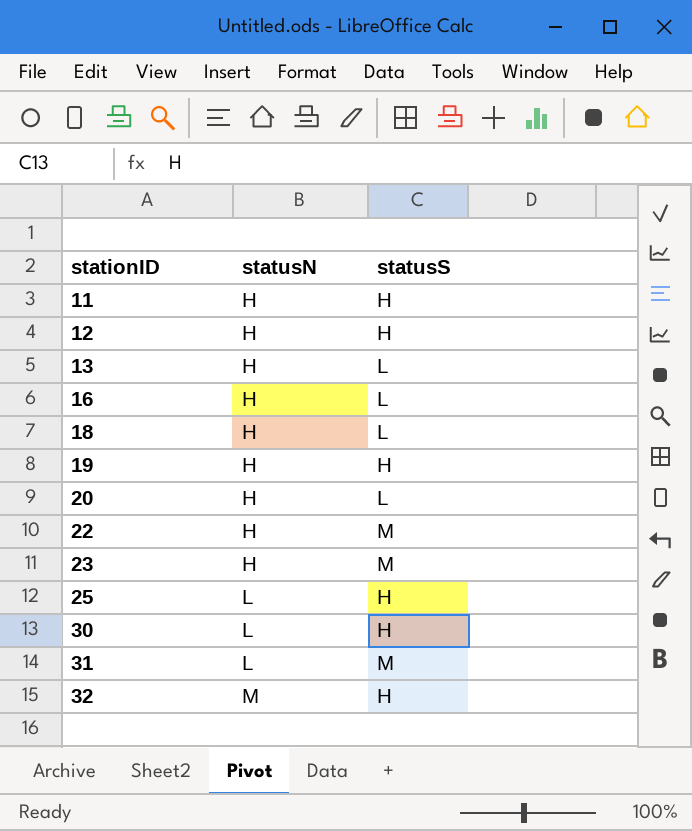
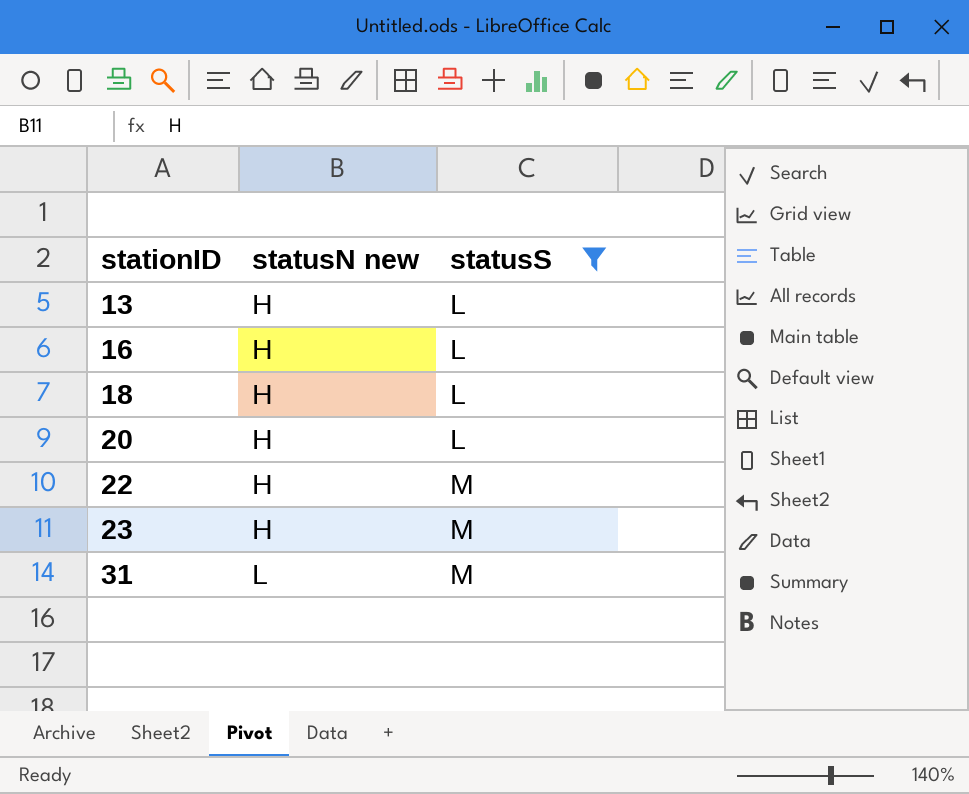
filter: none -> statusS != H
column name: statusN -> statusN new

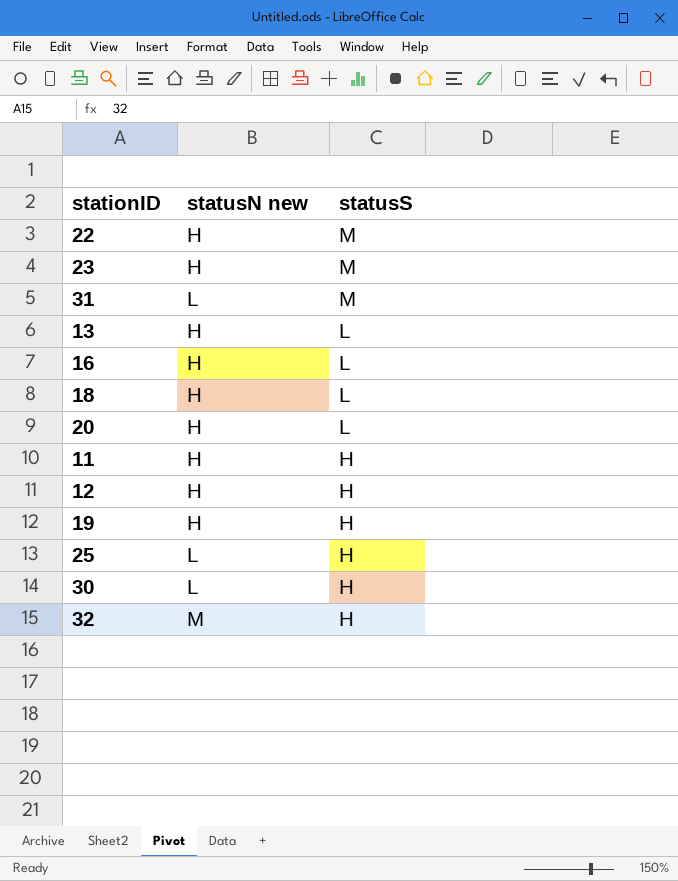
filter: statusS != H -> none
row order: stationID ascending -> statusS descending

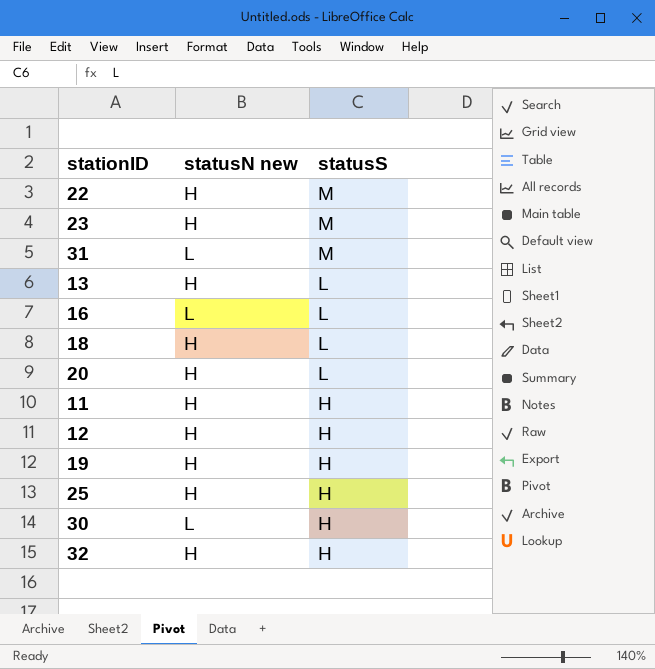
16 | statusN new: H -> L
25 | statusN new: L -> H
32 | statusN new: M -> H

